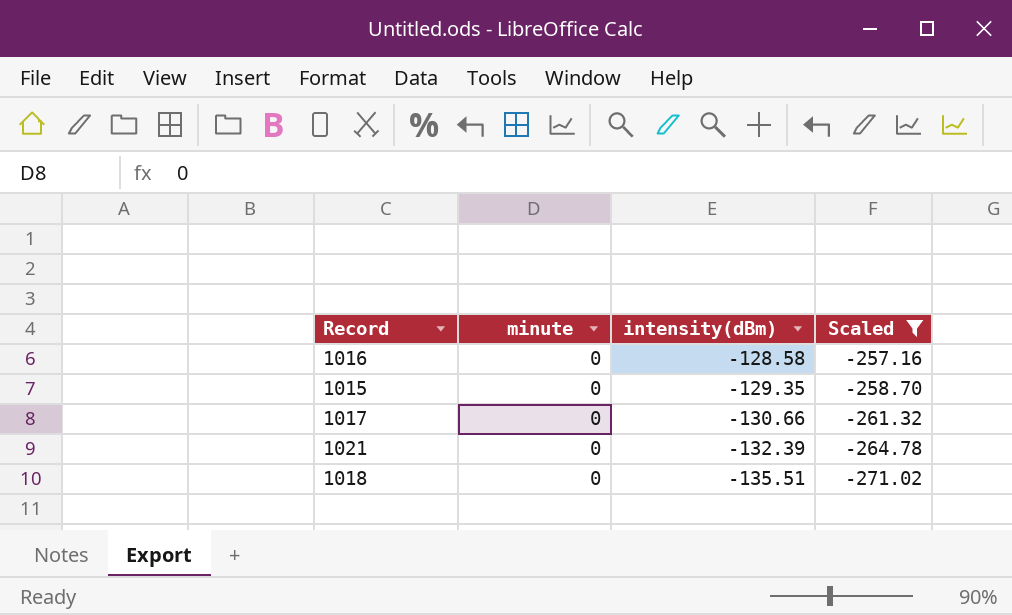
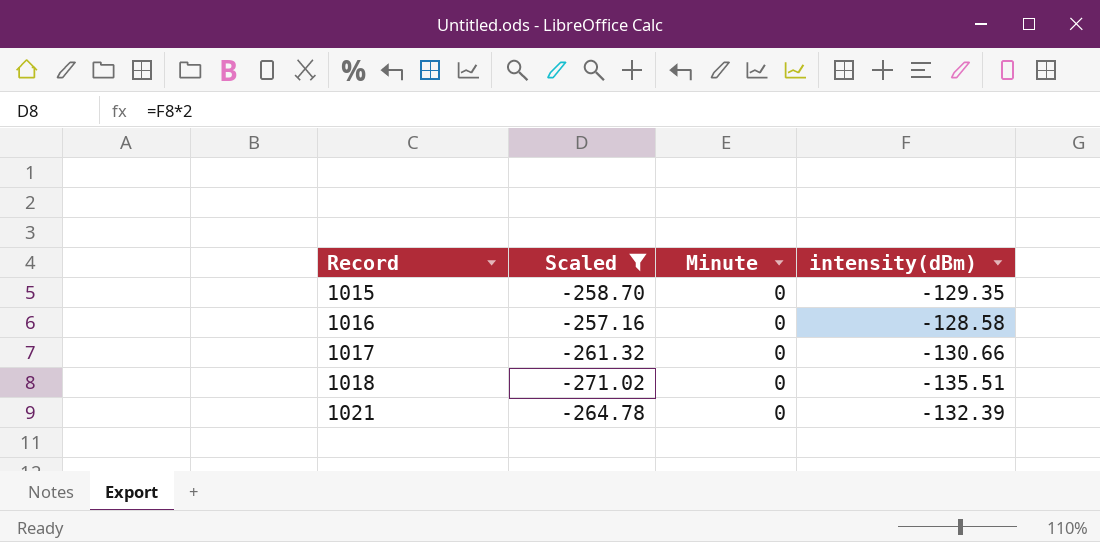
row order: intensity(dBm) descending -> Record ascending
column Scaled | position: 4 -> 2
column name: minute -> Minute

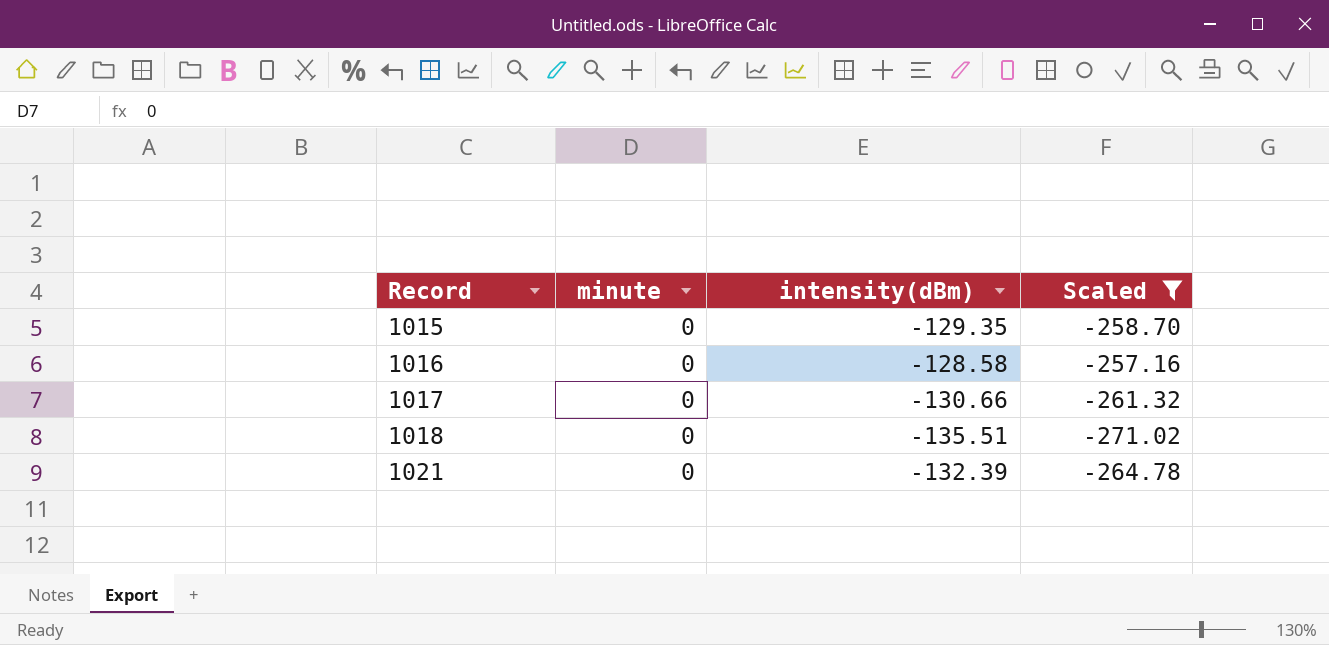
column name: Minute -> minute
column Scaled | position: 2 -> 4

